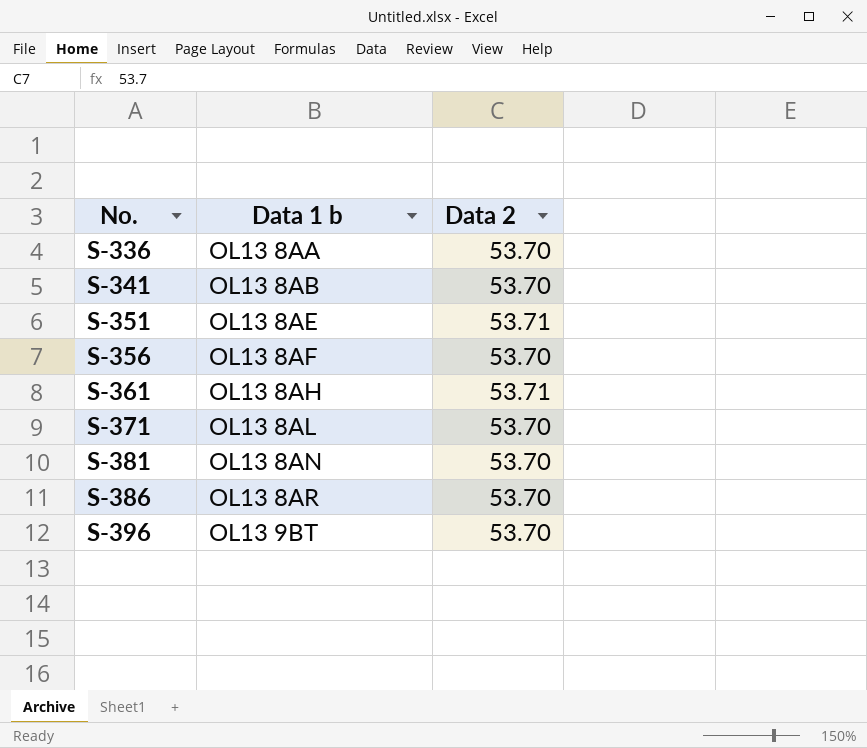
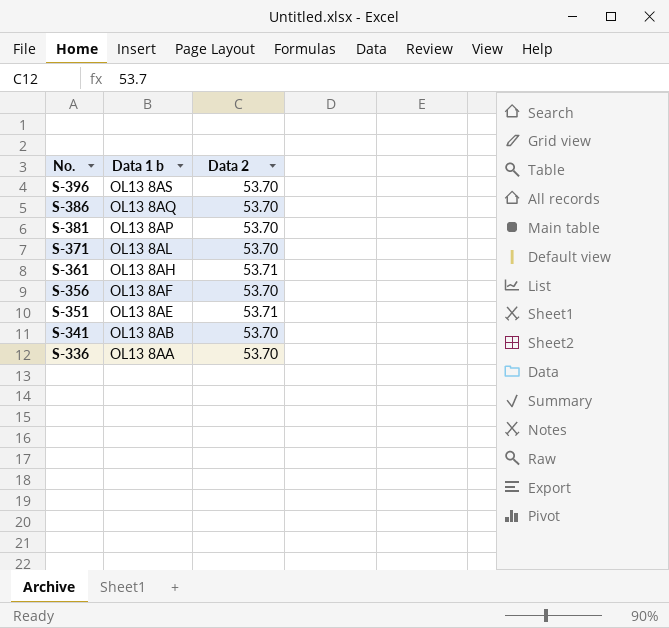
row order: No. ascending -> No. descending
S-396 | Data 1 b: OL13 9BT -> OL13 8AS
S-386 | Data 1 b: OL13 8AR -> OL13 8AQ
S-381 | Data 1 b: OL13 8AN -> OL13 8AP

